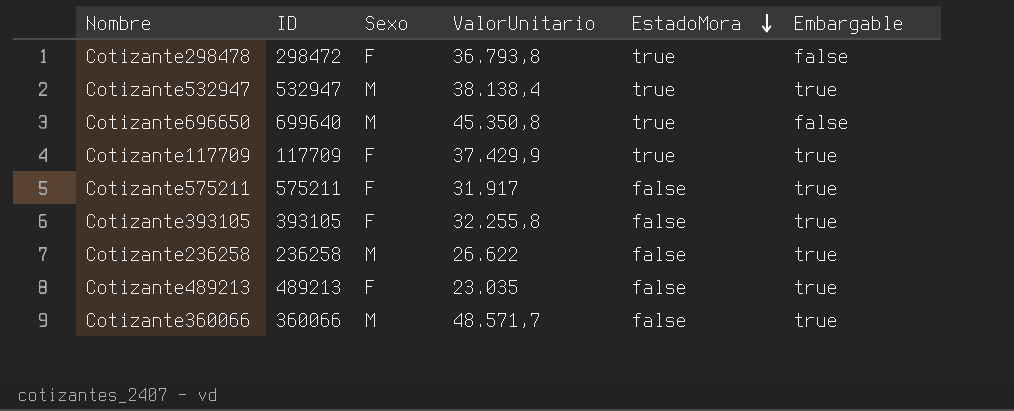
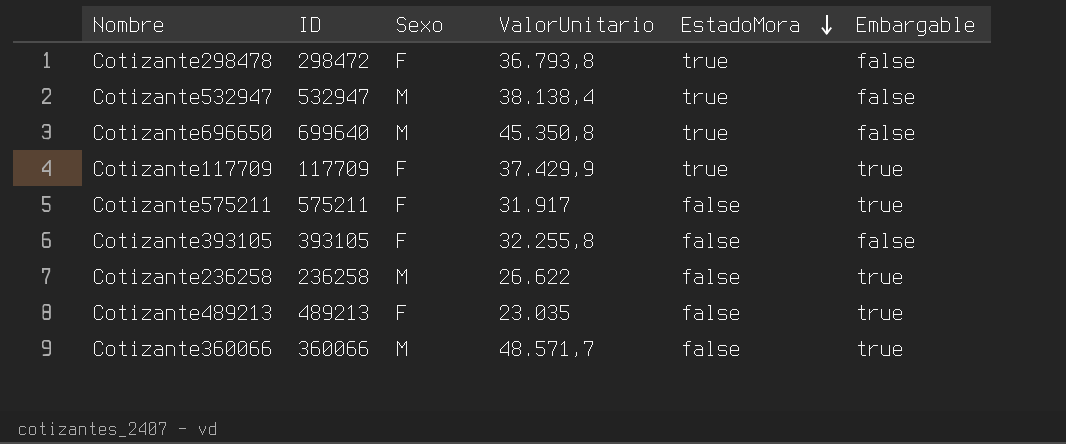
Cotizante532947 | Embargable: true -> false
Cotizante393105 | Embargable: true -> false

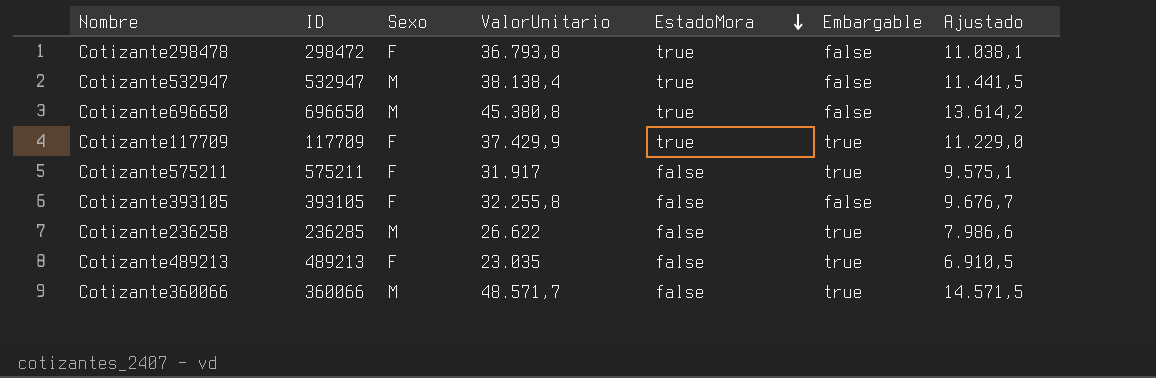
column Ajustado | formula: none -> [ValorUnitario] * 0,3
Cotizante696650 | ID: 699640 -> 696650
Cotizante696650 | ValorUnitario: 45.350,8 -> 45.380,8
Cotizante236258 | ID: 236258 -> 236285

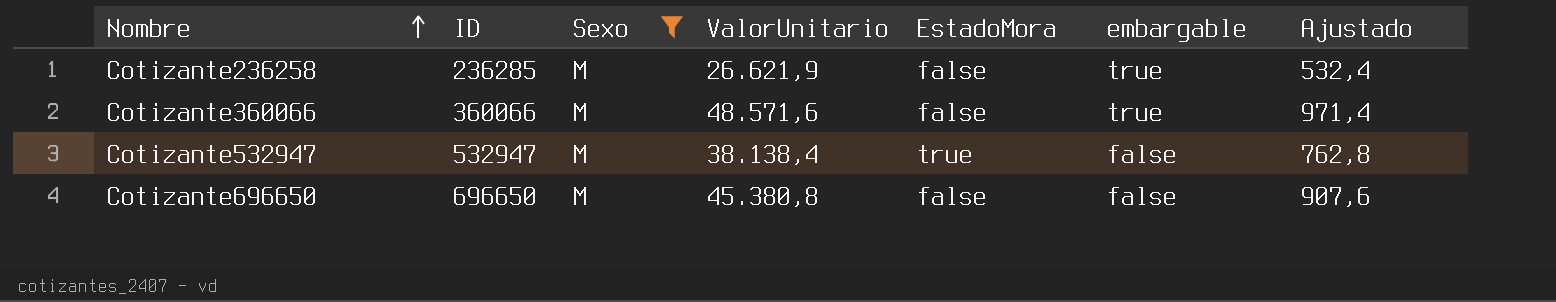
filter: none -> Sexo = M
row order: EstadoMora descending -> Nombre ascending
column name: Embargable -> embargable
column Ajustado | formula: [ValorUnitario] * 0,3 -> [ValorUnitario] * 0,02
Cotizante236258 | ValorUnitario: 26.622 -> 26.621,9
Cotizante360066 | ValorUnitario: 48.571,7 -> 48.571,6
Cotizante696650 | EstadoMora: true -> false

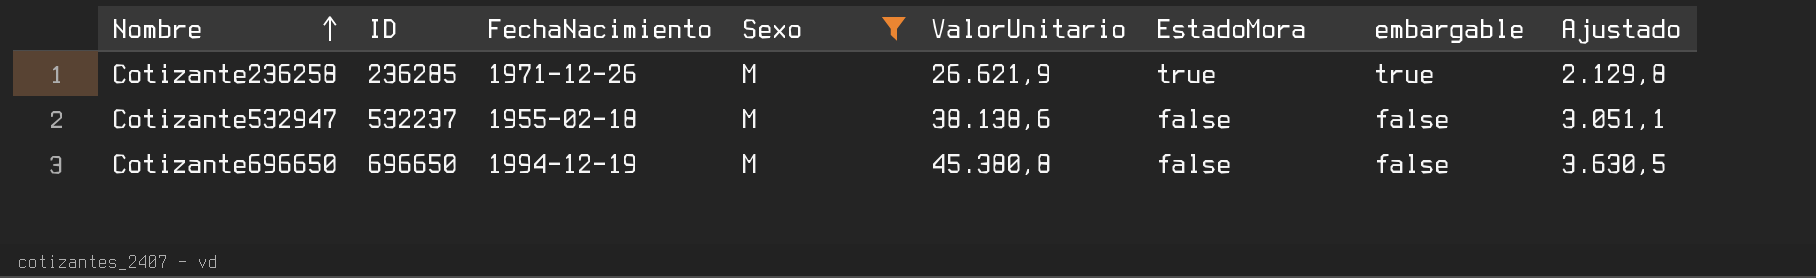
column FechaNacimiento | position: none -> 3
column Ajustado | formula: [ValorUnitario] * 0,02 -> [ValorUnitario] * 0,08
row Cotizante360066: 360066 | M | 48.571,6 | false | true | 971,4 -> none
Cotizante236258 | EstadoMora: false -> true
Cotizante532947 | ID: 532947 -> 532237
Cotizante532947 | ValorUnitario: 38.138,4 -> 38.138,6
Cotizante532947 | EstadoMora: true -> false

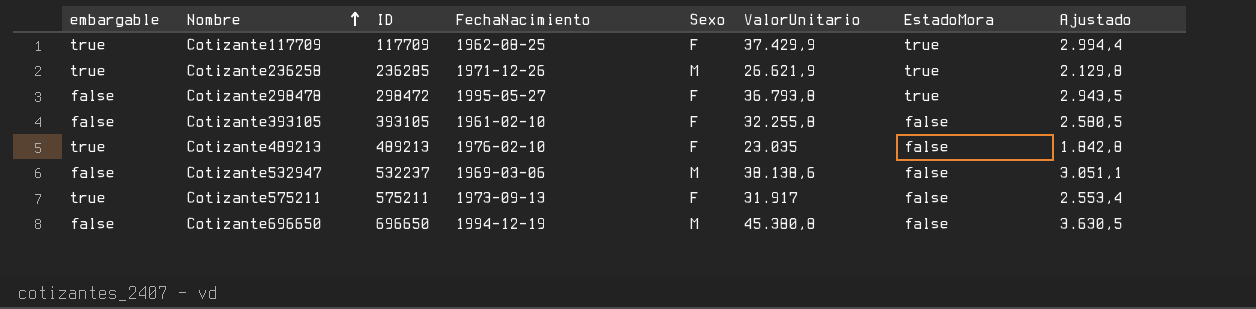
filter: Sexo = M -> none
column embargable | position: 7 -> 1
Cotizante532947 | FechaNacimiento: 1955-02-18 -> 1969-03-06

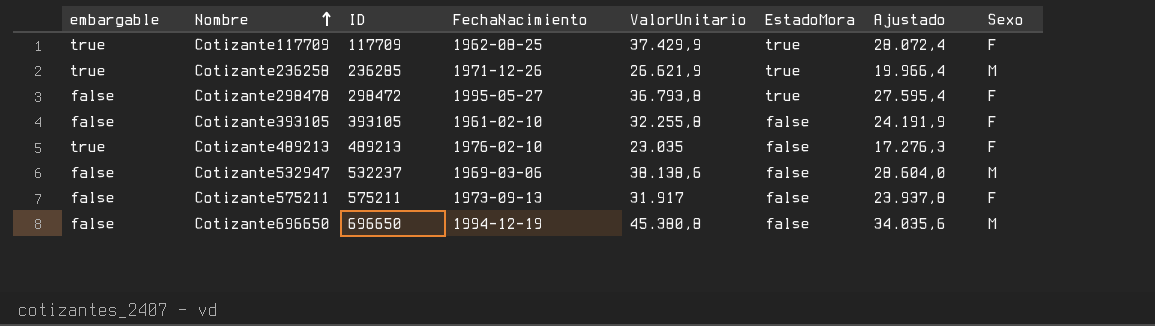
column Ajustado | formula: [ValorUnitario] * 0,08 -> [ValorUnitario] * 0,75
column Sexo | position: 5 -> 8
Cotizante575211 | embargable: true -> false

